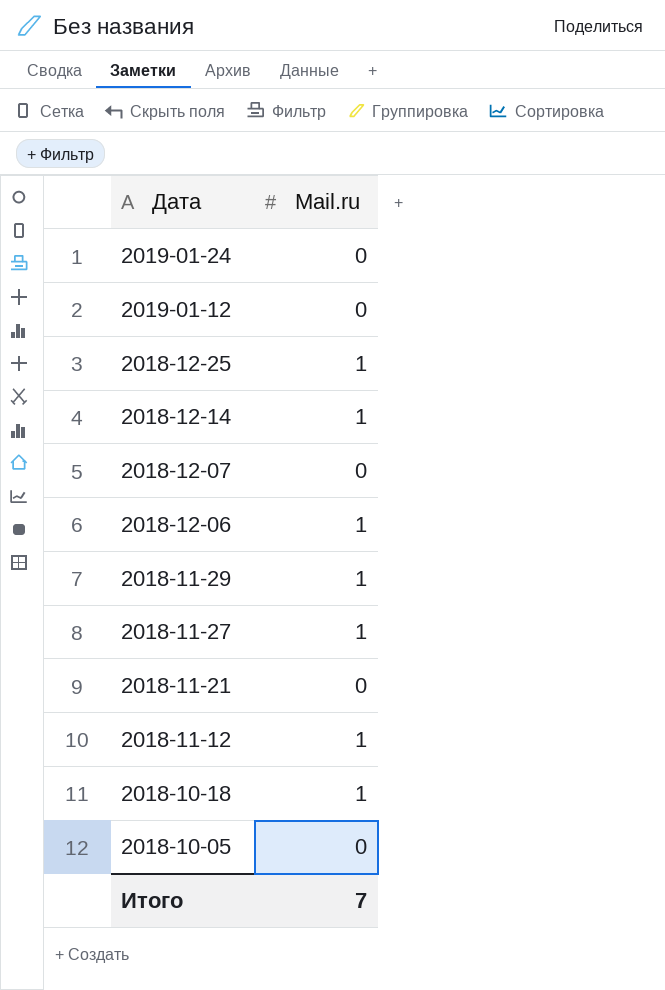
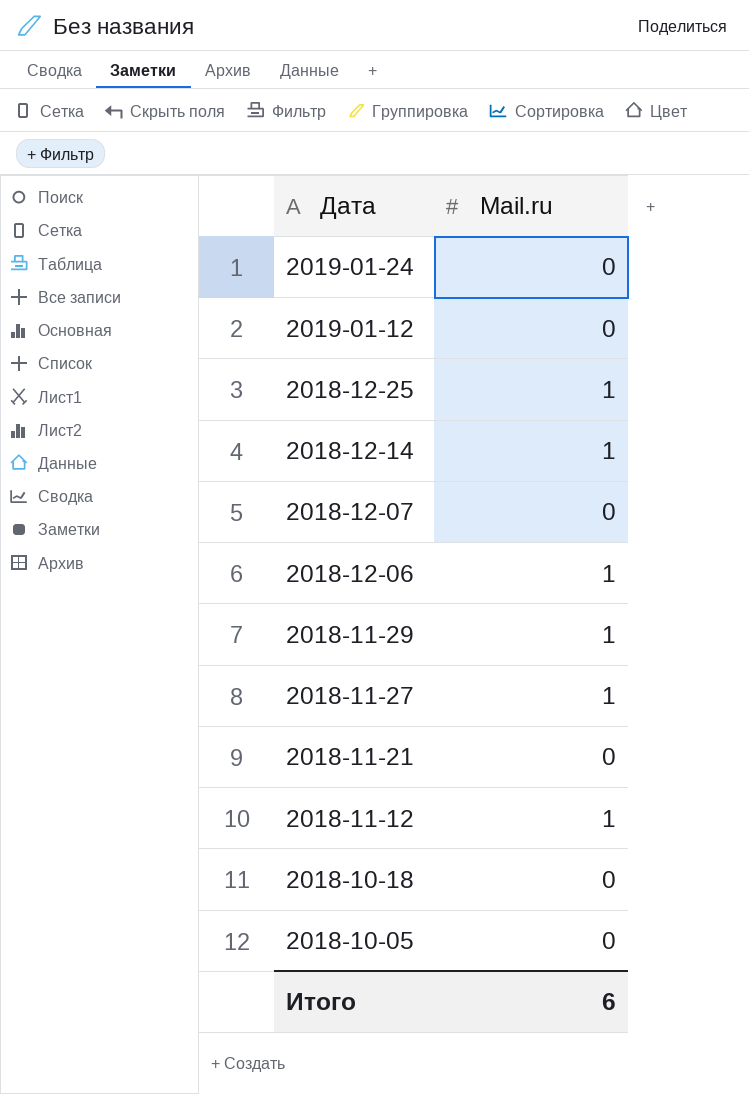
2018-10-18 | Mail.ru: 1 -> 0
Итого | Mail.ru: 7 -> 6

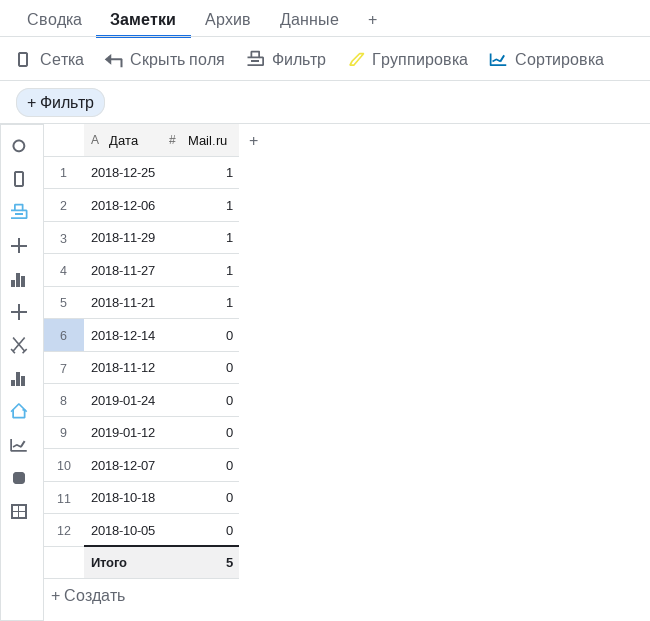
row order: Дата descending -> Mail.ru descending
2018-11-21 | Mail.ru: 0 -> 1
2018-12-14 | Mail.ru: 1 -> 0
2018-11-12 | Mail.ru: 1 -> 0
Итого | Mail.ru: 6 -> 5

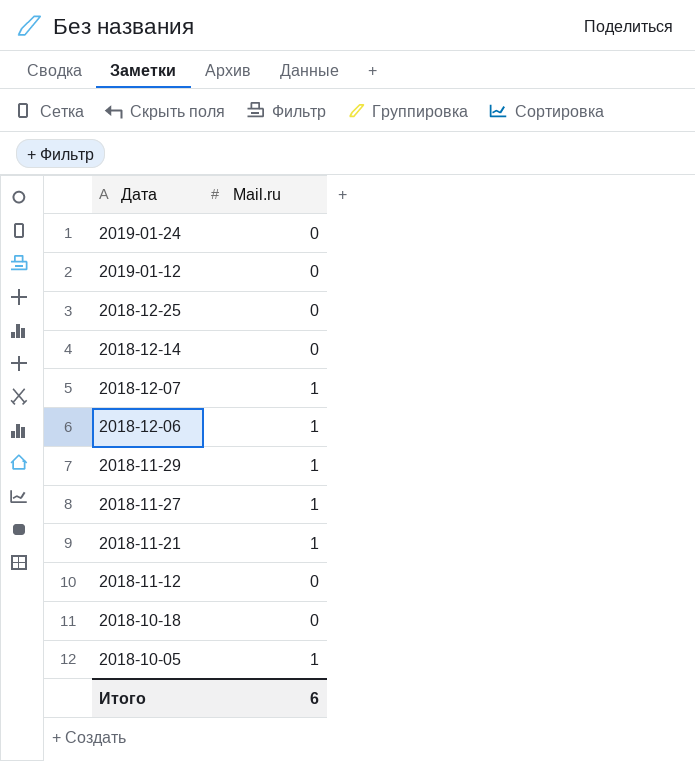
row order: Mail.ru descending -> Дата descending
2018-12-25 | Mail.ru: 1 -> 0
2018-12-07 | Mail.ru: 0 -> 1
2018-10-05 | Mail.ru: 0 -> 1
Итого | Mail.ru: 5 -> 6

